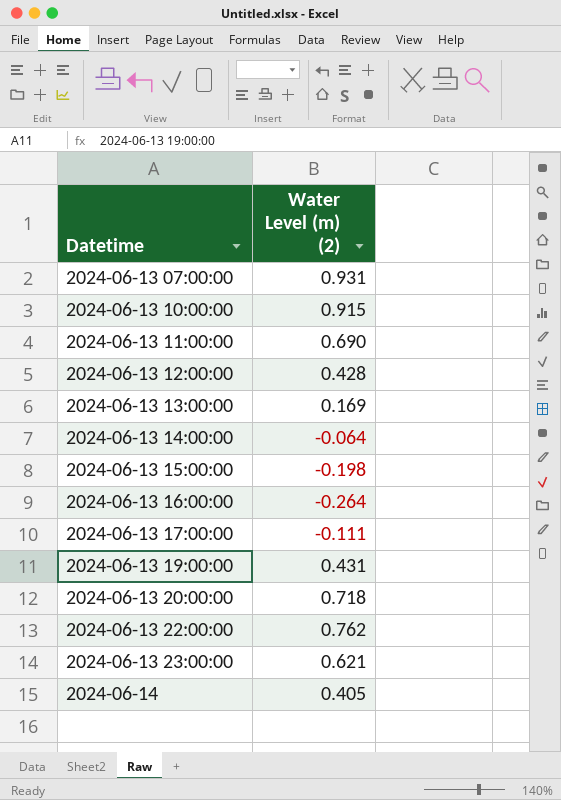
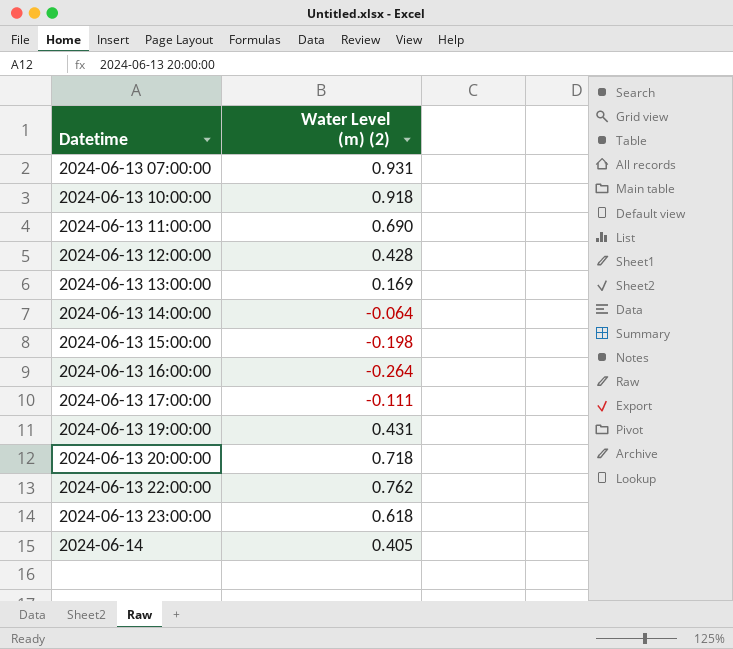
2024-06-13 10:00:00 | Water Level (m) (2): 0.915 -> 0.918
2024-06-13 23:00:00 | Water Level (m) (2): 0.621 -> 0.618

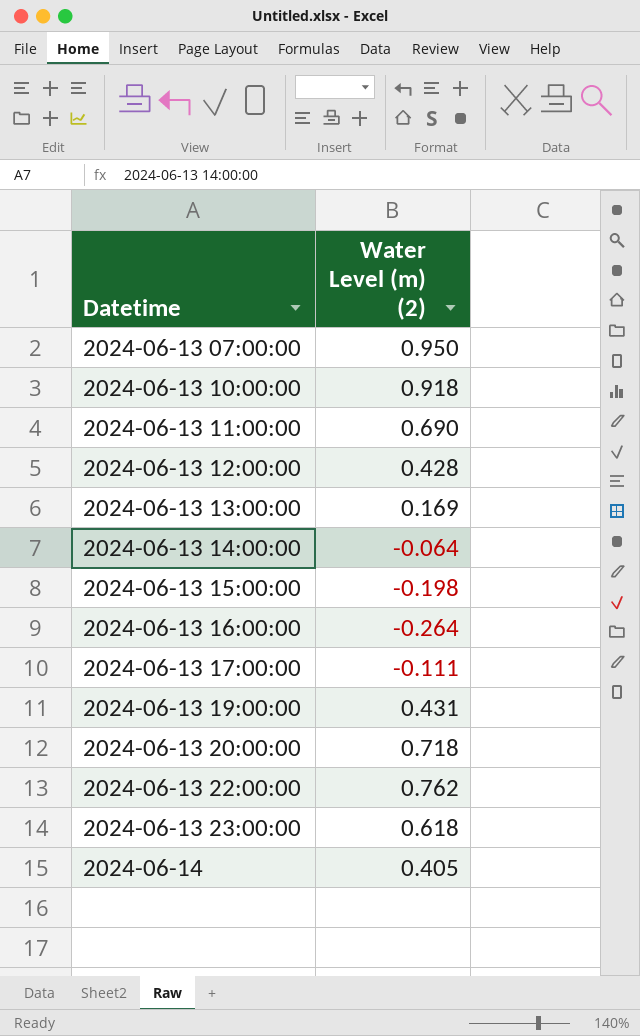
2024-06-13 07:00:00 | Water Level (m) (2): 0.931 -> 0.950

